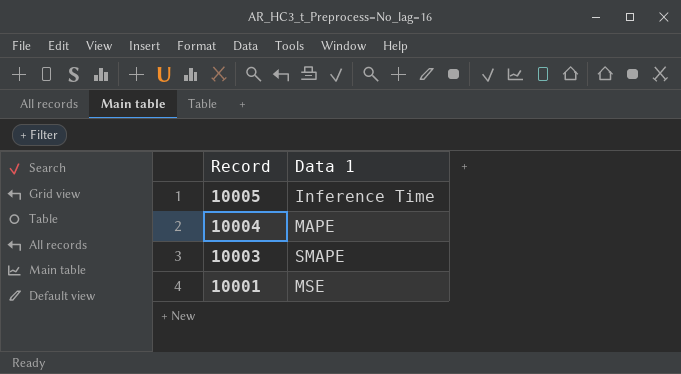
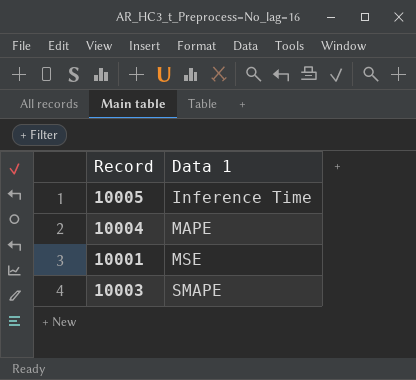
row order: Record descending -> Data 1 ascending

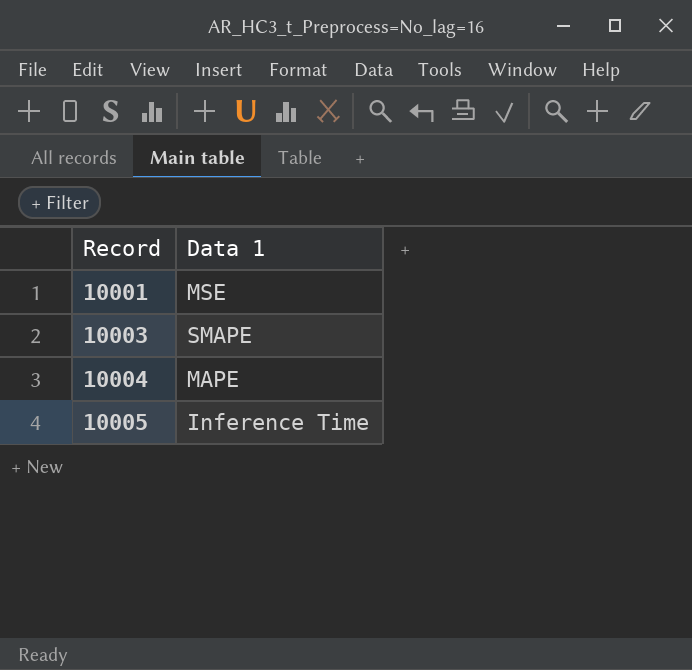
row order: Data 1 ascending -> Record ascending

